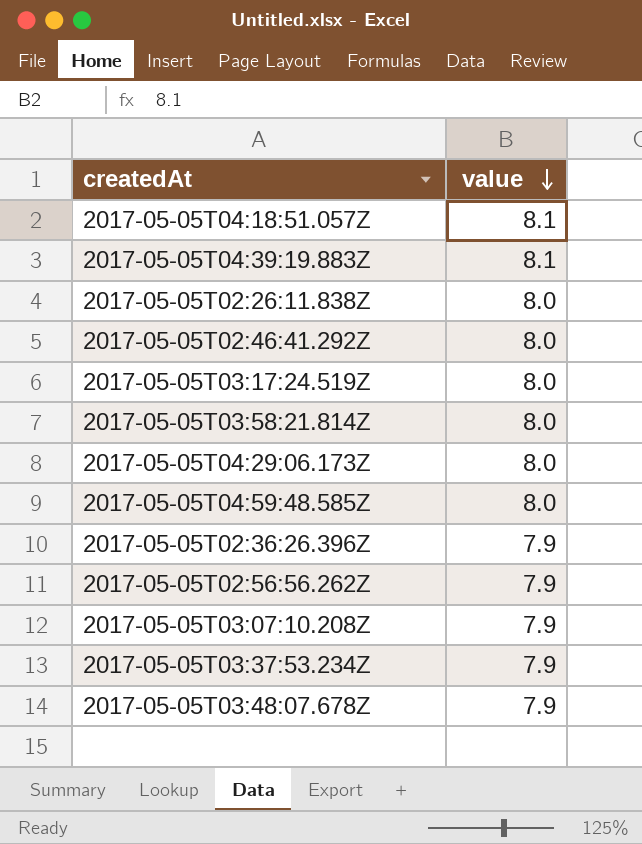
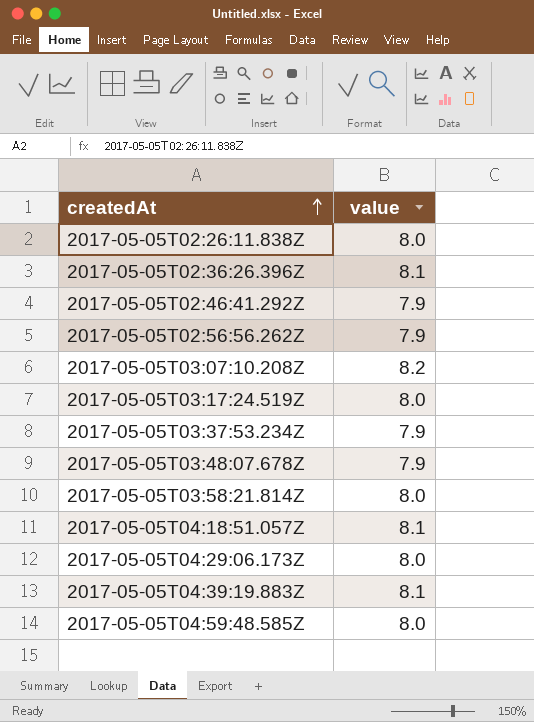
row order: value descending -> createdAt ascending
2017-05-05T02:36:26.396Z | value: 7.9 -> 8.1
2017-05-05T02:46:41.292Z | value: 8.0 -> 7.9
2017-05-05T03:07:10.208Z | value: 7.9 -> 8.2

